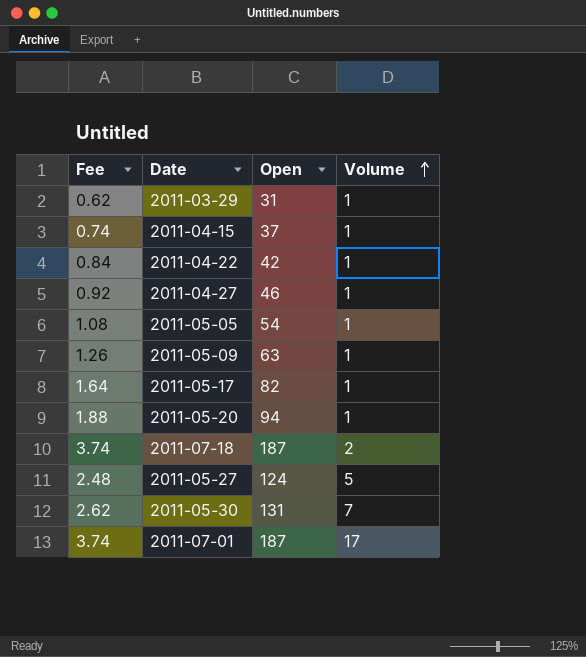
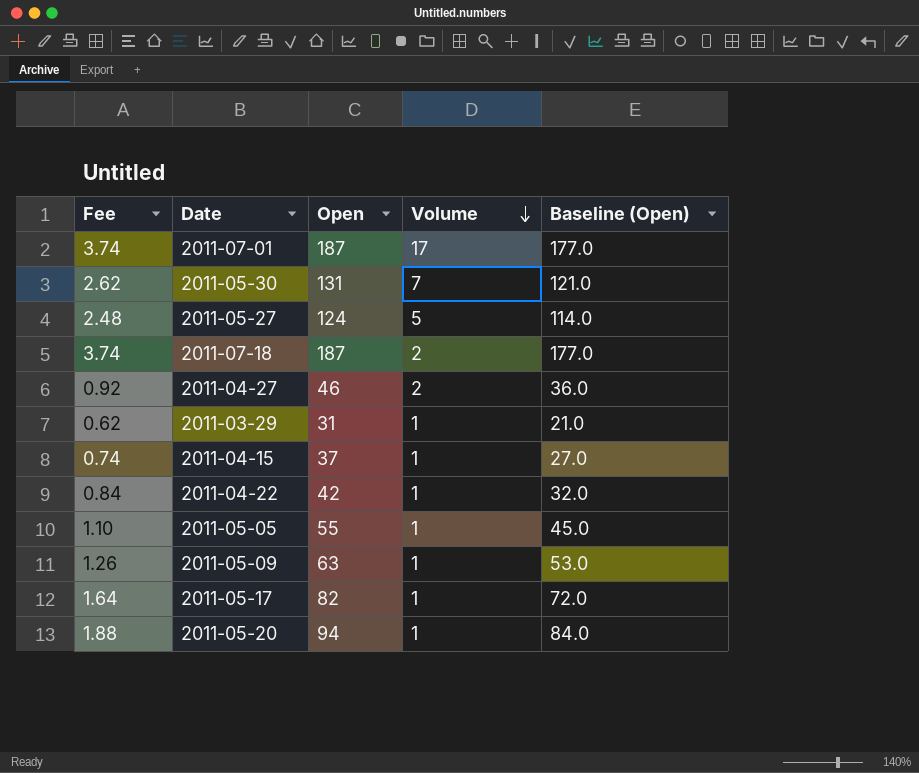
row order: Volume ascending -> Volume descending
column Baseline (Open) | formula: none -> [Open] - 10
2011-04-27 | Volume: 1 -> 2
2011-05-05 | Fee: 1.08 -> 1.10
2011-05-05 | Open: 54 -> 55

